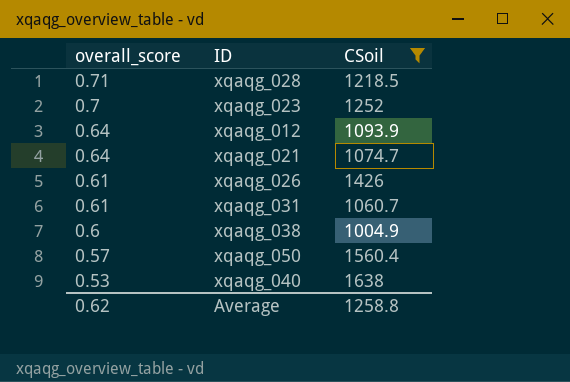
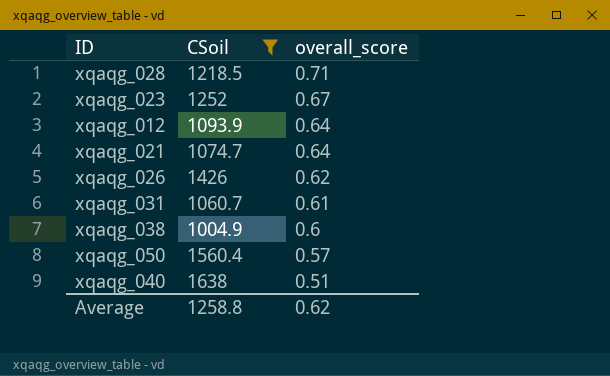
column overall_score | position: 1 -> 3
xqaqg_023 | overall_score: 0.7 -> 0.67
xqaqg_026 | overall_score: 0.61 -> 0.62
xqaqg_040 | overall_score: 0.53 -> 0.51

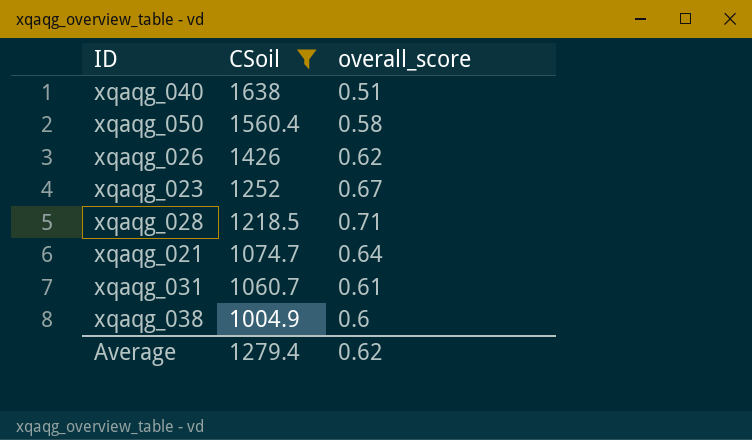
row order: overall_score descending -> CSoil descending
row xqaqg_012: 1093.9 | 0.64 -> none
xqaqg_050 | overall_score: 0.57 -> 0.58
Average | CSoil: 1258.8 -> 1279.4

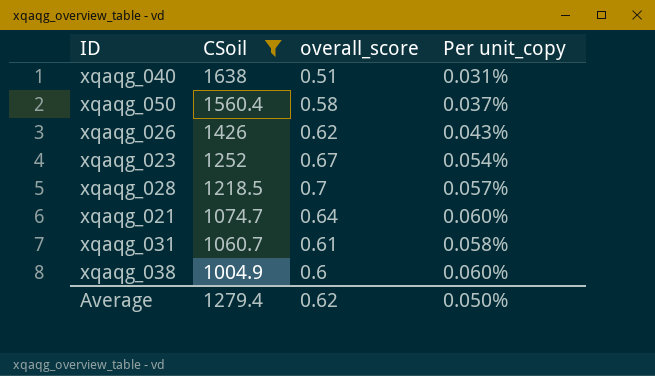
column Per unit_copy | formula: none -> [overall_score] / [CSoil]
xqaqg_028 | overall_score: 0.71 -> 0.7

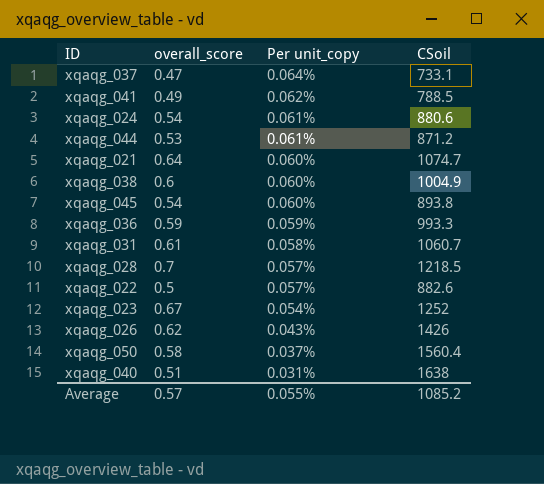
filter: CSoil >= 1004.9 -> none
row order: CSoil descending -> Per unit_copy descending
column CSoil | position: 2 -> 4
Average | overall_score: 0.62 -> 0.57
Average | Per unit_copy: 0.050% -> 0.055%
Average | CSoil: 1279.4 -> 1085.2

